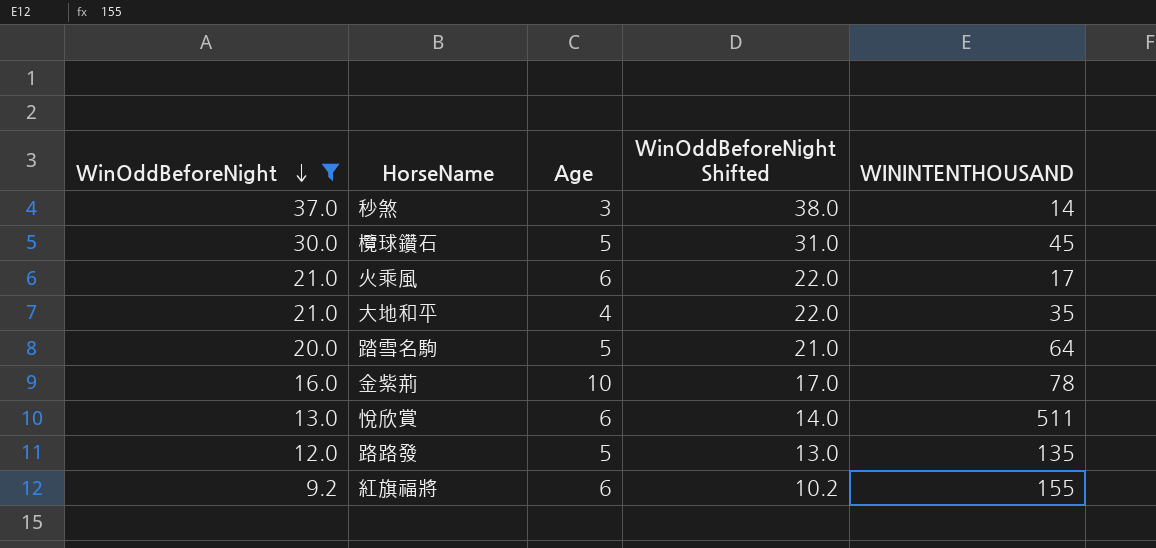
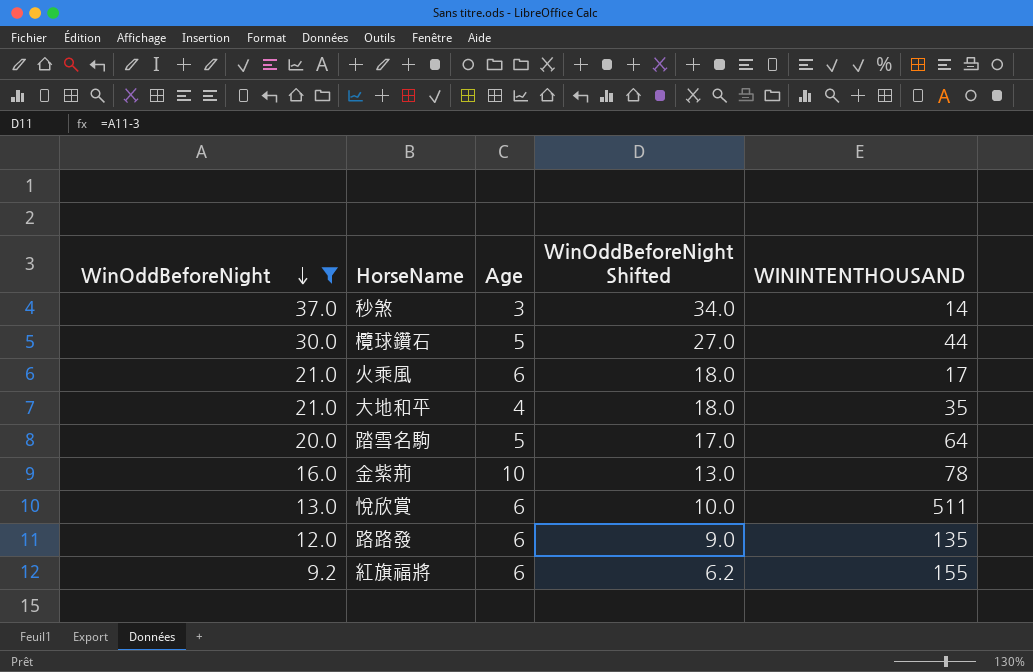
column WinOddBeforeNight Shifted | formula: [WinOddBeforeNight] + 1 -> [WinOddBeforeNight] - 3
欖球鑽石 | WININTENTHOUSAND: 45 -> 44
路路發 | Age: 5 -> 6

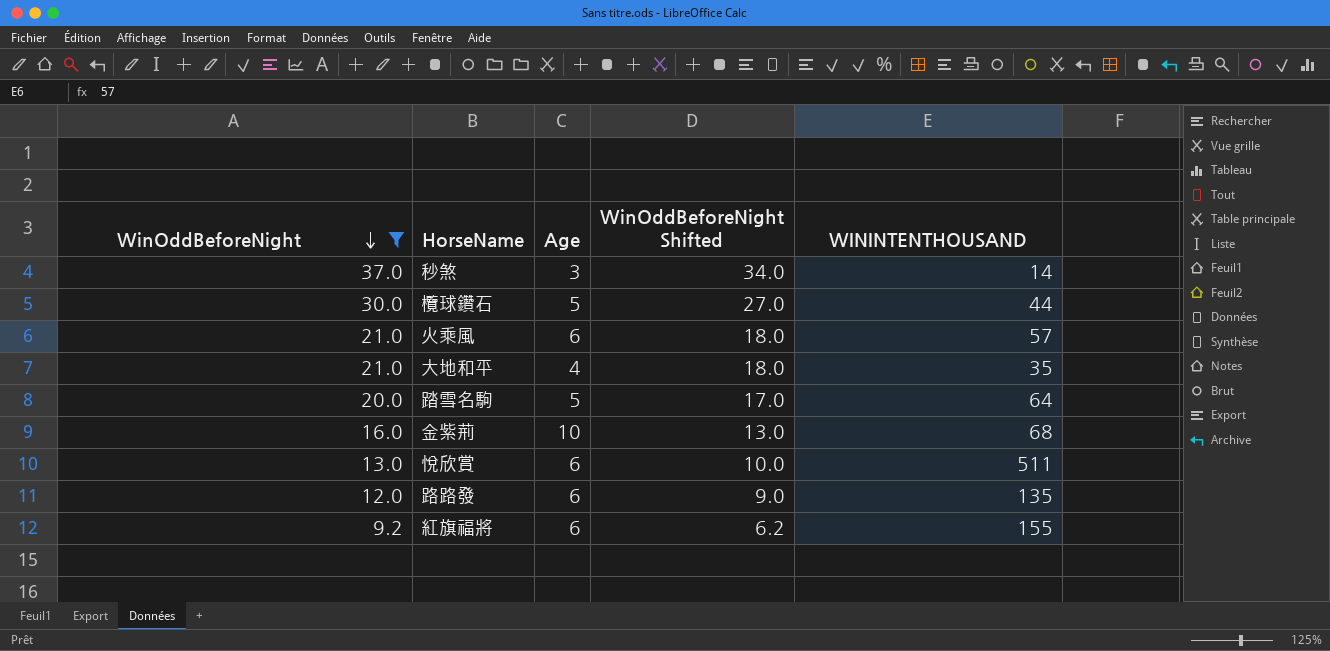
火乘風 | WININTENTHOUSAND: 17 -> 57
金紫荊 | WININTENTHOUSAND: 78 -> 68

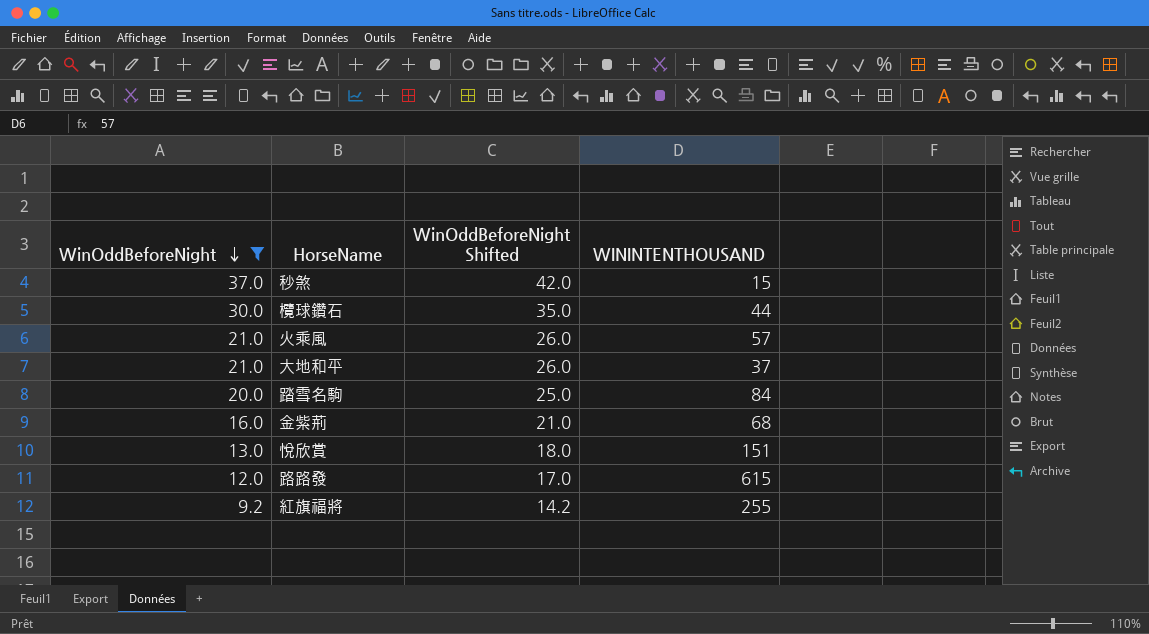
column Age | position: 3 -> none
column WinOddBeforeNight Shifted | formula: [WinOddBeforeNight] - 3 -> [WinOddBeforeNight] + 5
秒煞 | WININTENTHOUSAND: 14 -> 15
大地和平 | WININTENTHOUSAND: 35 -> 37
踏雪名駒 | WININTENTHOUSAND: 64 -> 84
悅欣賞 | WININTENTHOUSAND: 511 -> 151
路路發 | WININTENTHOUSAND: 135 -> 615
紅旗福將 | WININTENTHOUSAND: 155 -> 255

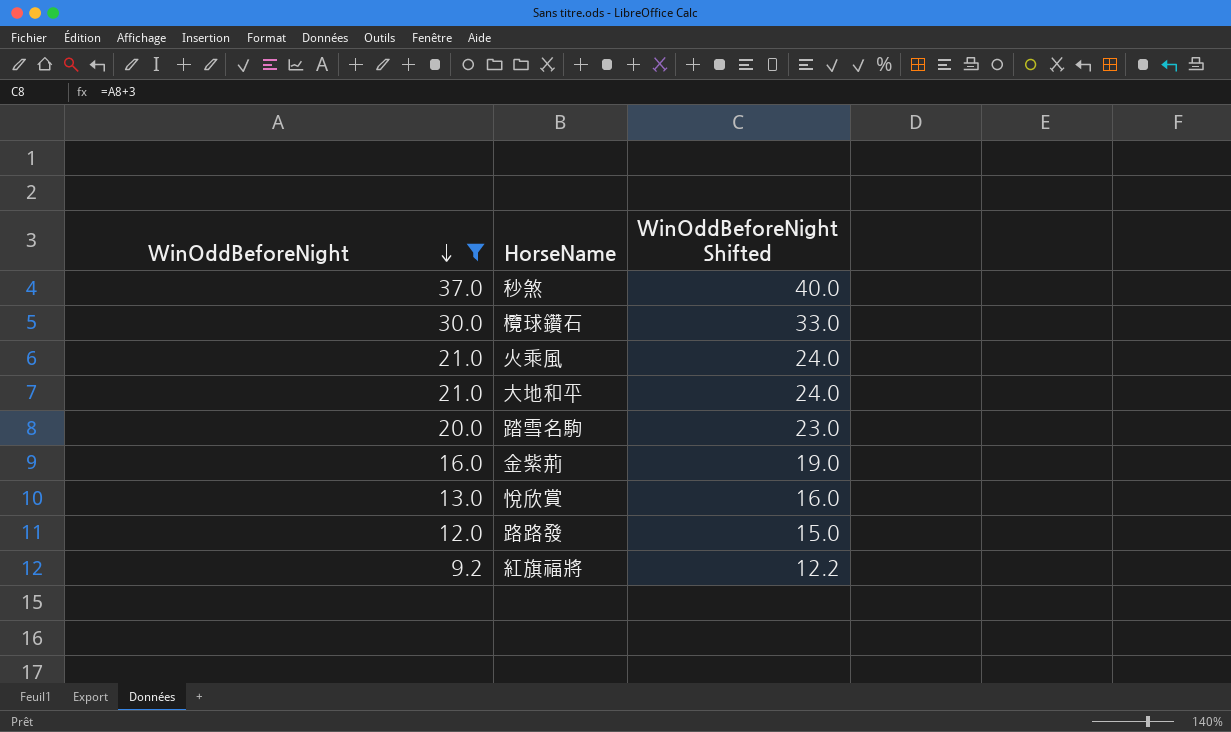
column WININTENTHOUSAND | position: 4 -> none
column WinOddBeforeNight Shifted | formula: [WinOddBeforeNight] + 5 -> [WinOddBeforeNight] + 3

